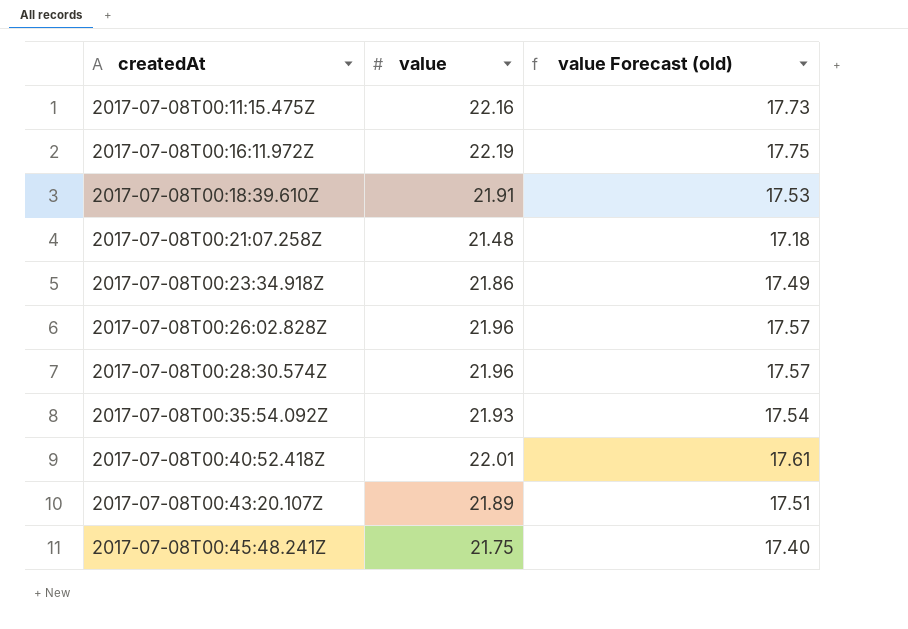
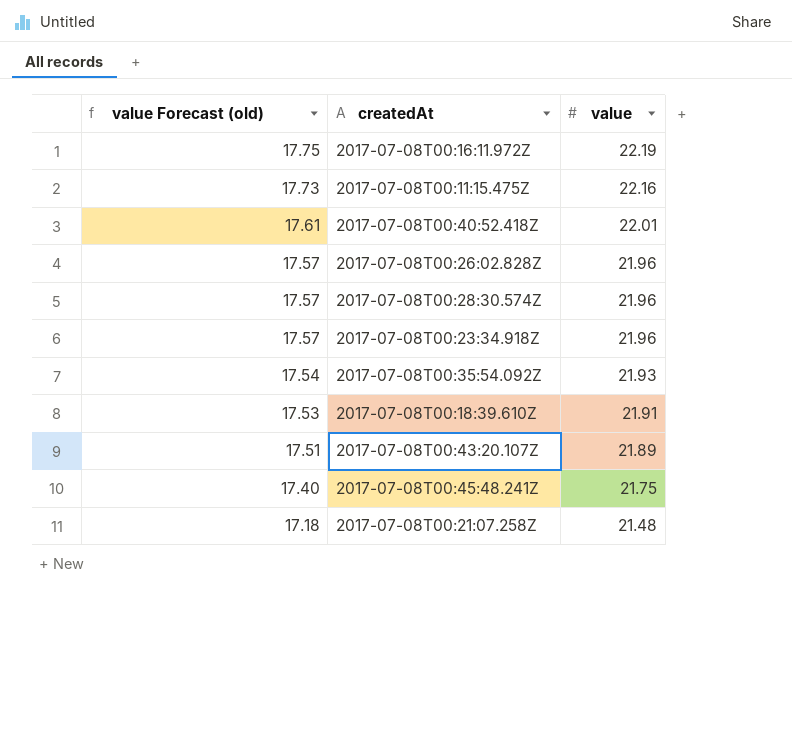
row order: createdAt ascending -> value Forecast (old) descending
column value Forecast (old) | position: 3 -> 1
2017-07-08T00:23:34.918Z | value Forecast (old): 17.49 -> 17.57
2017-07-08T00:23:34.918Z | value: 21.86 -> 21.96

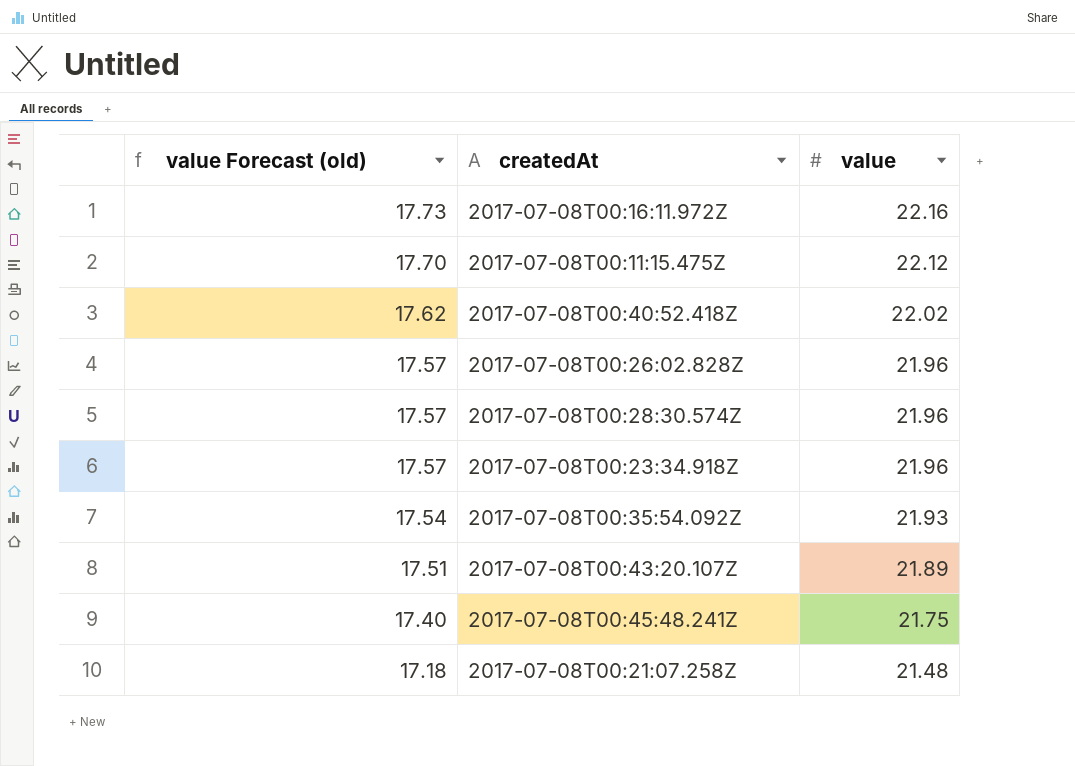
row 2017-07-08T00:18:39.610Z: 17.53 | 21.91 -> none
2017-07-08T00:16:11.972Z | value Forecast (old): 17.75 -> 17.73
2017-07-08T00:16:11.972Z | value: 22.19 -> 22.16
2017-07-08T00:11:15.475Z | value Forecast (old): 17.73 -> 17.70
2017-07-08T00:11:15.475Z | value: 22.16 -> 22.12
2017-07-08T00:40:52.418Z | value Forecast (old): 17.61 -> 17.62
2017-07-08T00:40:52.418Z | value: 22.01 -> 22.02

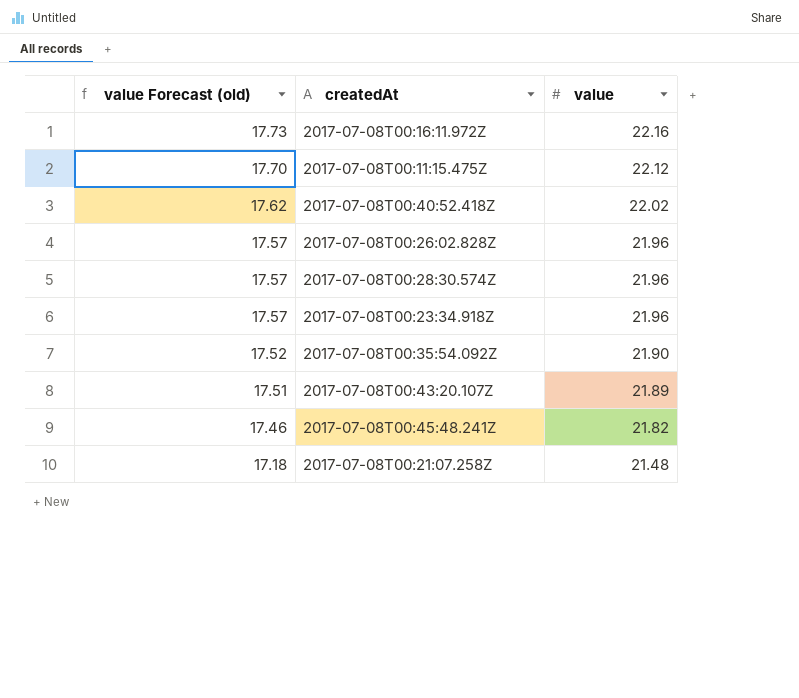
2017-07-08T00:35:54.092Z | value Forecast (old): 17.54 -> 17.52
2017-07-08T00:35:54.092Z | value: 21.93 -> 21.90
2017-07-08T00:45:48.241Z | value Forecast (old): 17.40 -> 17.46
2017-07-08T00:45:48.241Z | value: 21.75 -> 21.82

